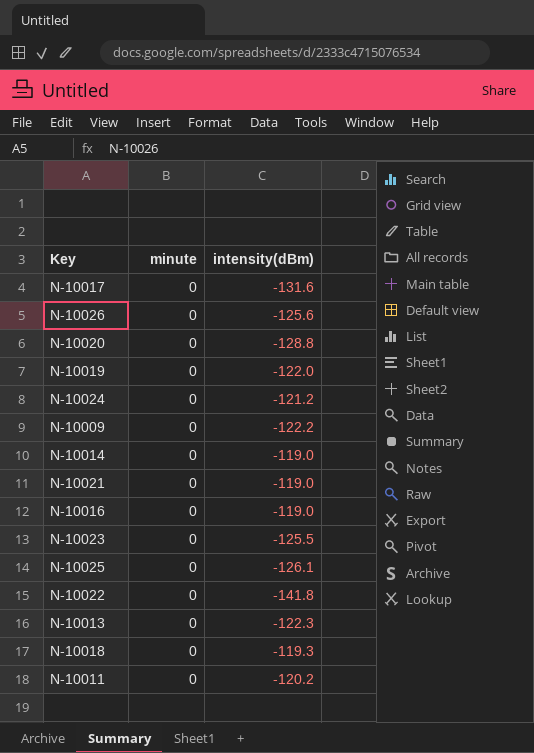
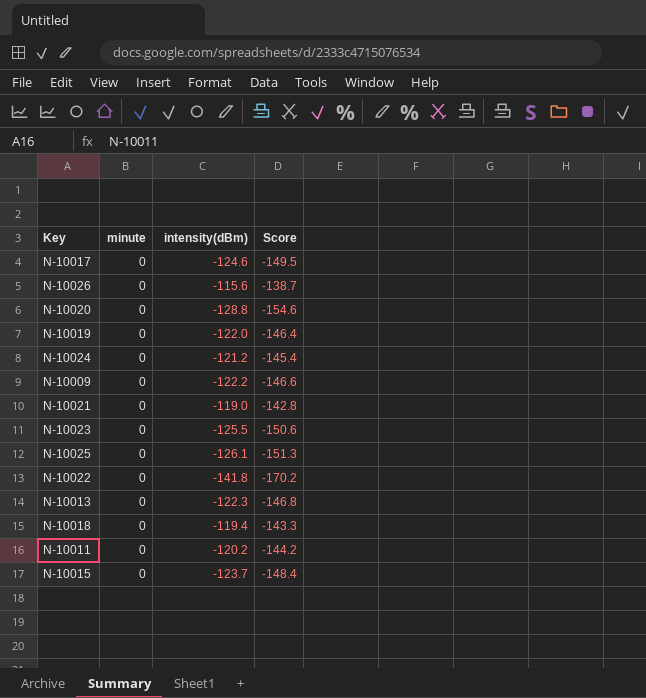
column Score | formula: none -> [intensity(dBm)] * 1.2
row N-10014: 0 | -119.0 -> none
row N-10016: 0 | -119.0 -> none
N-10017 | intensity(dBm): -131.6 -> -124.6
N-10026 | intensity(dBm): -125.6 -> -115.6
N-10018 | intensity(dBm): -119.3 -> -119.4
row N-10015: none -> 0 | -123.7 | -148.4

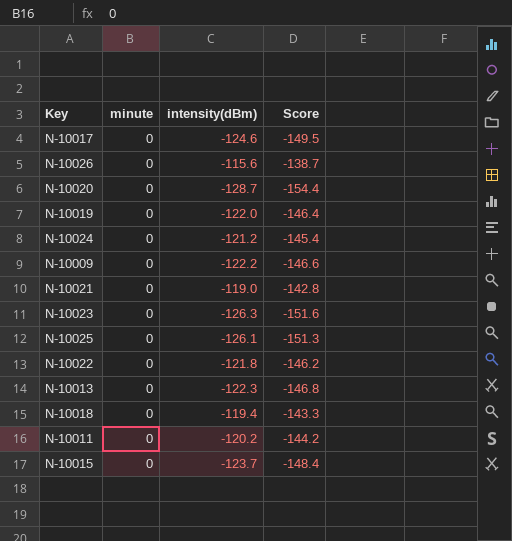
N-10020 | intensity(dBm): -128.8 -> -128.7
N-10020 | Score: -154.6 -> -154.4
N-10023 | intensity(dBm): -125.5 -> -126.3
N-10023 | Score: -150.6 -> -151.6
N-10022 | intensity(dBm): -141.8 -> -121.8
N-10022 | Score: -170.2 -> -146.2

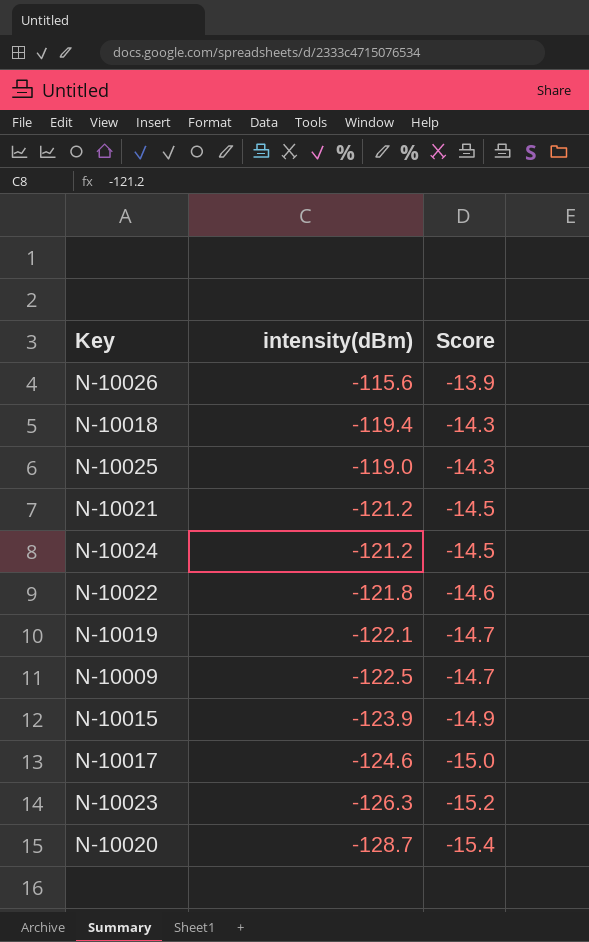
row order: none -> Score descending
column minute | position: 2 -> none
column Score | formula: [intensity(dBm)] * 1.2 -> [intensity(dBm)] * 0.12
row N-10013: 0 | -122.3 | -146.8 -> none
row N-10011: 0 | -120.2 | -144.2 -> none
N-10025 | intensity(dBm): -126.1 -> -119.0
N-10021 | intensity(dBm): -119.0 -> -121.2
N-10019 | intensity(dBm): -122.0 -> -122.1
N-10009 | intensity(dBm): -122.2 -> -122.5
N-10015 | intensity(dBm): -123.7 -> -123.9

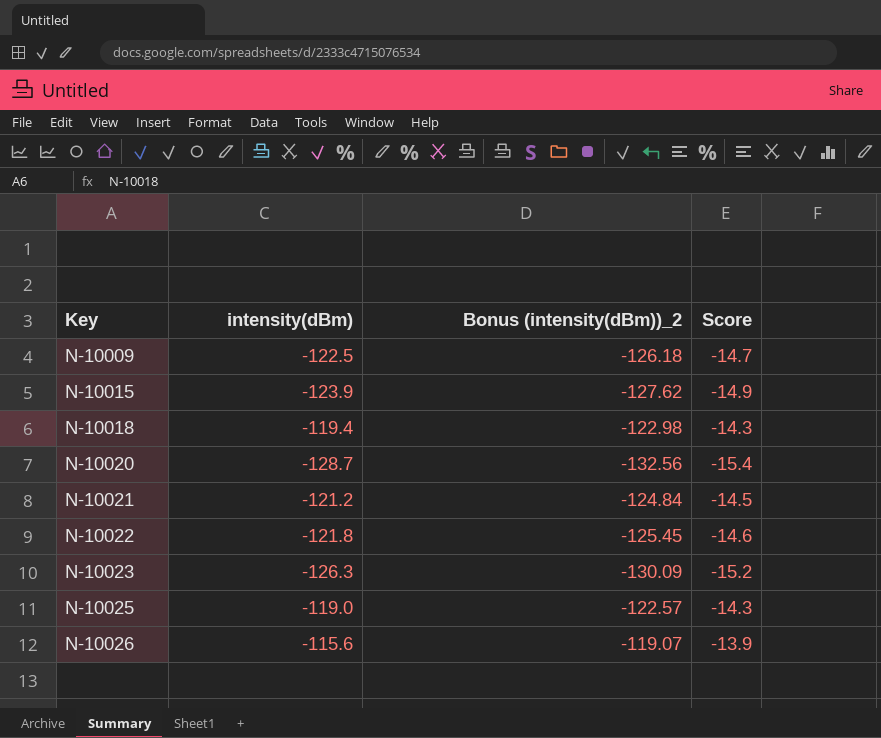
row order: Score descending -> Key ascending
column Bonus (intensity(dBm))_2 | formula: none -> [intensity(dBm)] * 1.03
row N-10024: -121.2 | -14.5 -> none
row N-10019: -122.1 | -14.7 -> none
row N-10017: -124.6 | -15.0 -> none

